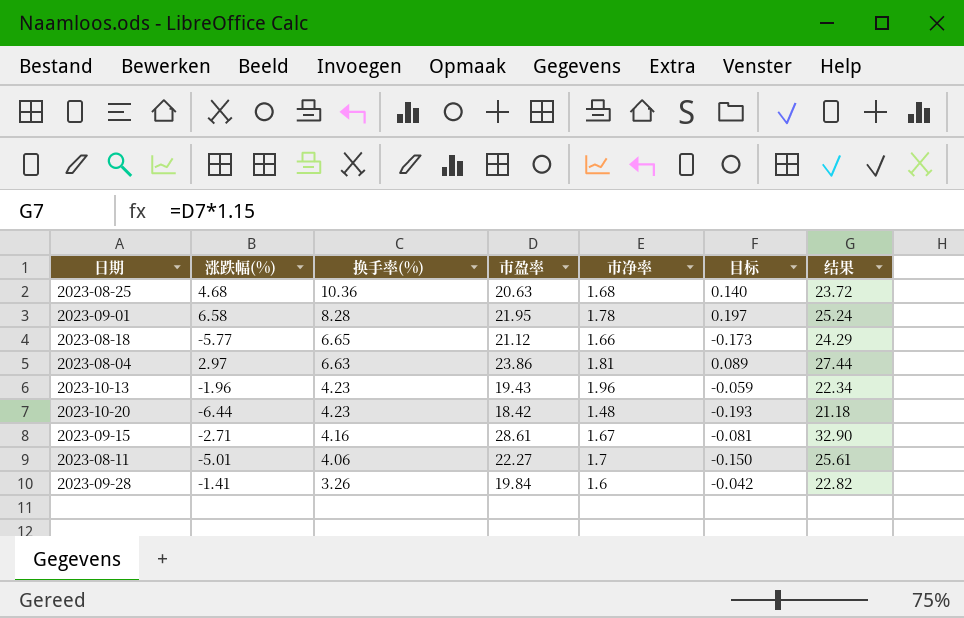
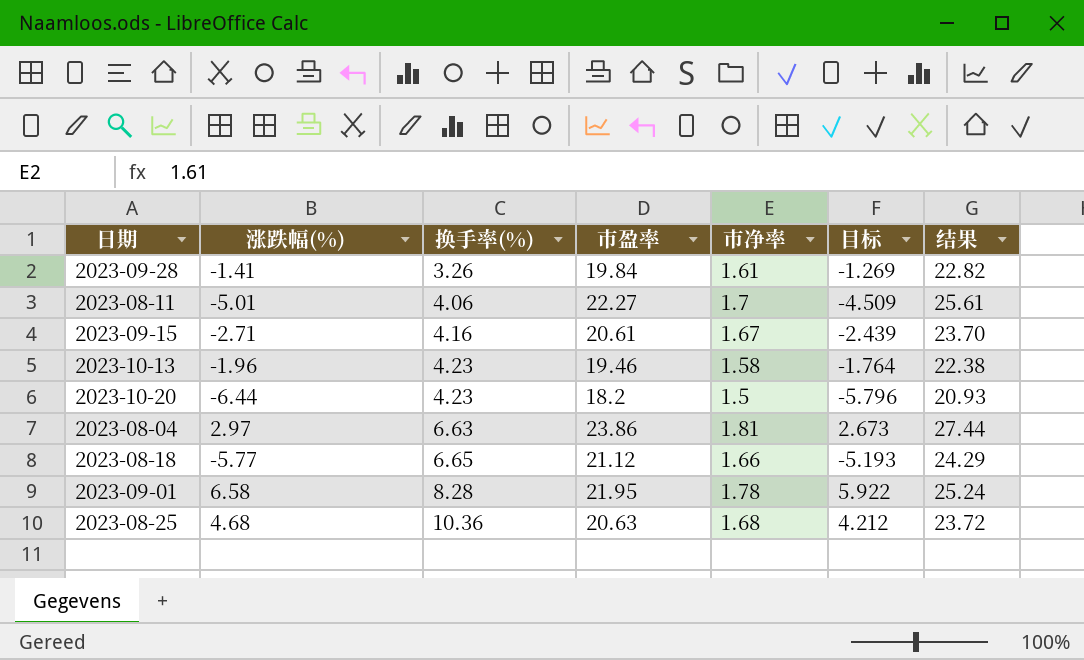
row order: 换手率(%) descending -> 换手率(%) ascending
column 目标 | formula: [涨跌幅(%)] * 0.03 -> [涨跌幅(%)] * 0.9
2023-09-28 | 市净率: 1.6 -> 1.61
2023-09-15 | 市盈率: 28.61 -> 20.61
2023-09-15 | 结果: 32.90 -> 23.70
2023-10-13 | 市盈率: 19.43 -> 19.46
2023-10-13 | 市净率: 1.96 -> 1.58
2023-10-13 | 结果: 22.34 -> 22.38
2023-10-20 | 市盈率: 18.42 -> 18.2
2023-10-20 | 市净率: 1.48 -> 1.5
2023-10-20 | 结果: 21.18 -> 20.93

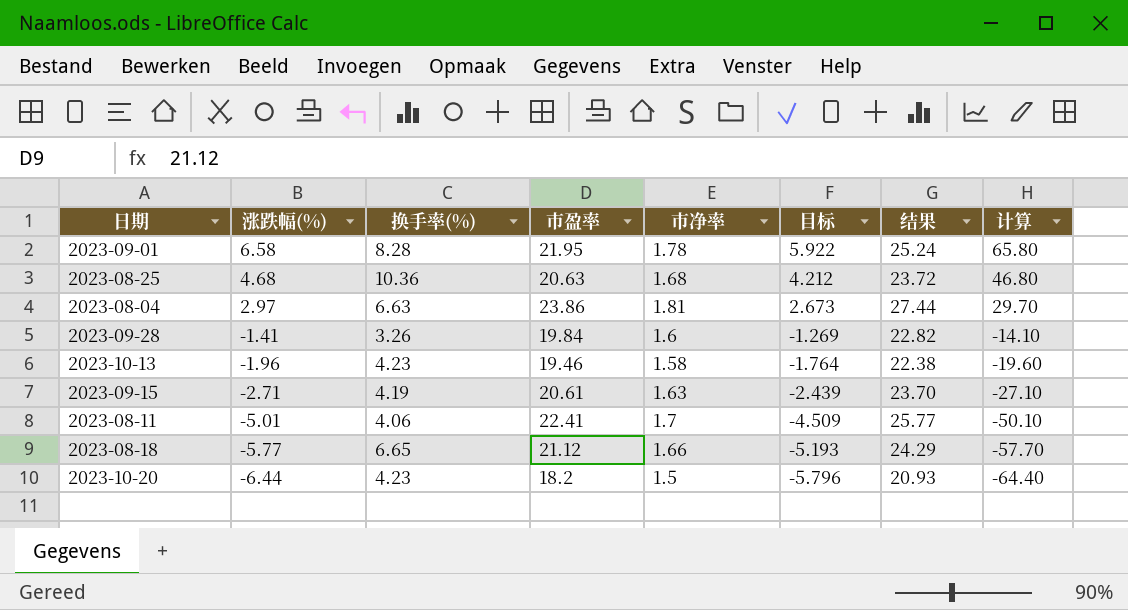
row order: 换手率(%) ascending -> 涨跌幅(%) descending
column 计算 | formula: none -> [涨跌幅(%)] * 10
2023-09-28 | 市净率: 1.61 -> 1.6
2023-09-15 | 换手率(%): 4.16 -> 4.19
2023-09-15 | 市净率: 1.67 -> 1.63
2023-08-11 | 市盈率: 22.27 -> 22.41
2023-08-11 | 结果: 25.61 -> 25.77

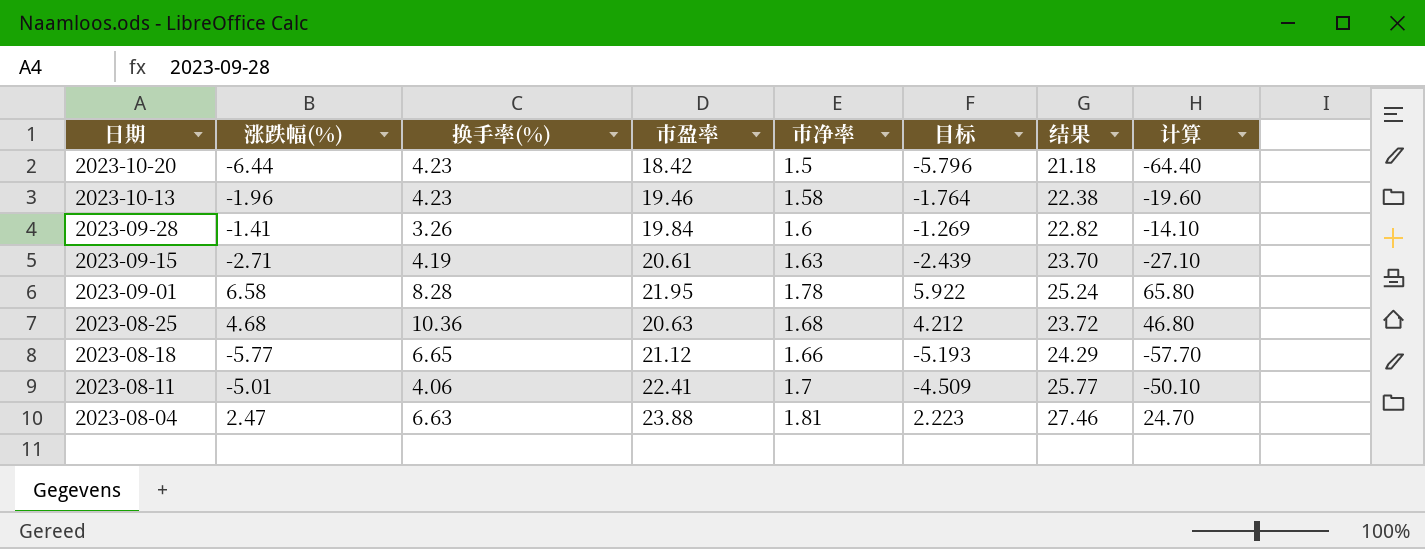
row order: 涨跌幅(%) descending -> 日期 descending
2023-10-20 | 市盈率: 18.2 -> 18.42
2023-10-20 | 结果: 20.93 -> 21.18
2023-08-04 | 涨跌幅(%): 2.97 -> 2.47
2023-08-04 | 市盈率: 23.86 -> 23.88
2023-08-04 | 目标: 2.673 -> 2.223
2023-08-04 | 结果: 27.44 -> 27.46
2023-08-04 | 计算: 29.70 -> 24.70

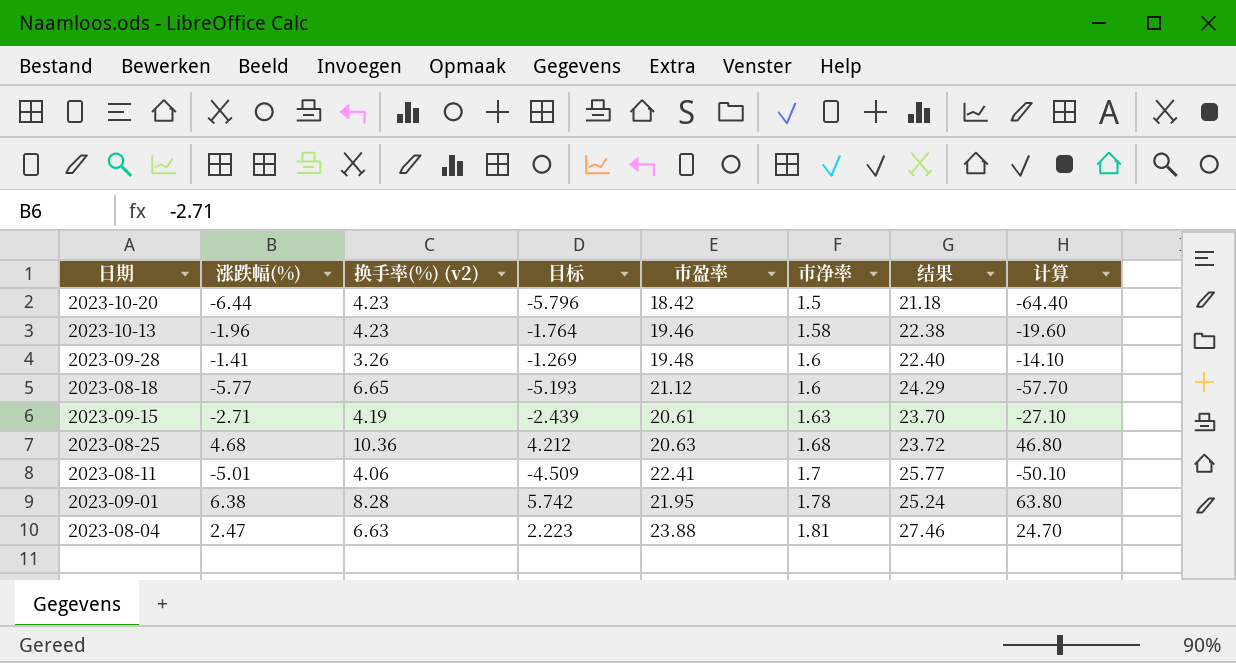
row order: 日期 descending -> 市净率 ascending
column name: 换手率(%) -> 换手率(%) (v2)
column 目标 | position: 6 -> 4
2023-09-28 | 市盈率: 19.84 -> 19.48
2023-09-28 | 结果: 22.82 -> 22.40
2023-08-18 | 市净率: 1.66 -> 1.6
2023-09-01 | 涨跌幅(%): 6.58 -> 6.38
2023-09-01 | 目标: 5.922 -> 5.742
2023-09-01 | 计算: 65.80 -> 63.80

